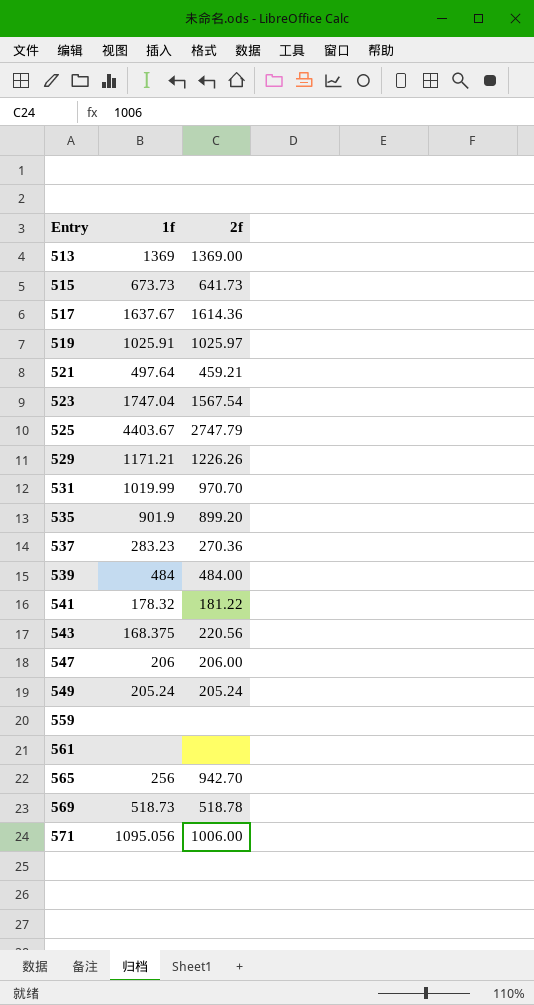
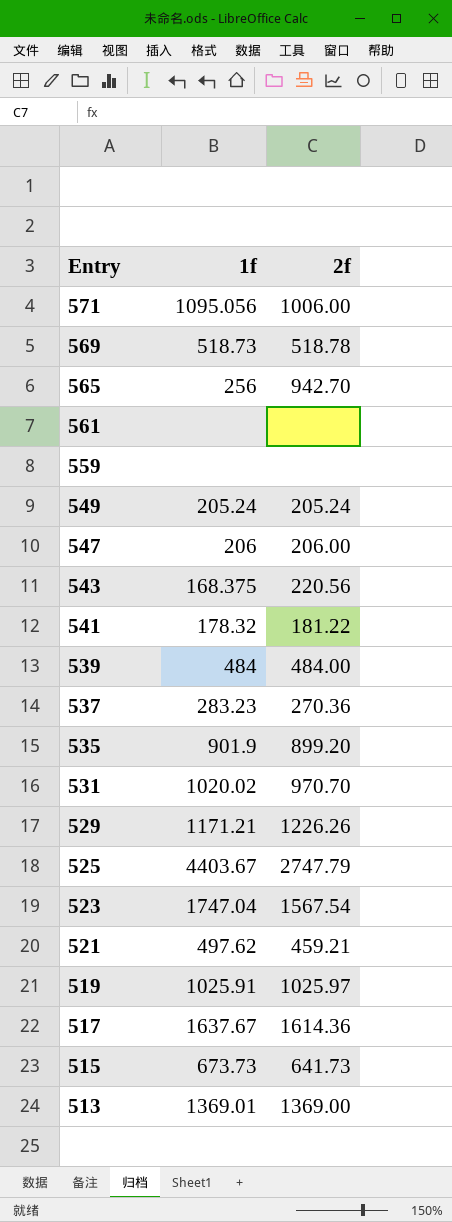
row order: Entry ascending -> Entry descending
531 | 1f: 1019.99 -> 1020.02
521 | 1f: 497.64 -> 497.62
513 | 1f: 1369 -> 1369.01

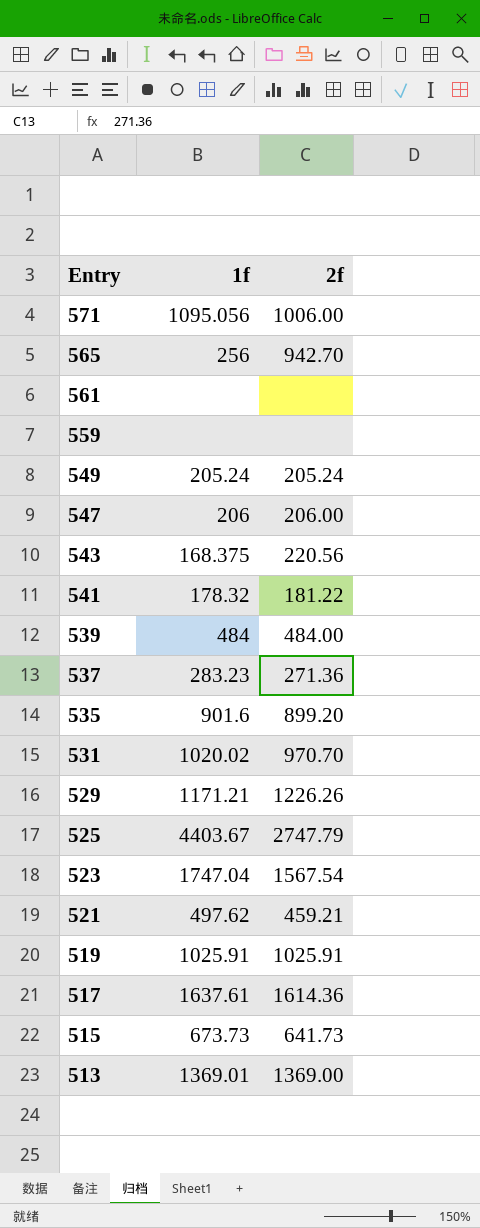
row 569: 518.73 | 518.78 -> none
537 | 2f: 270.36 -> 271.36
535 | 1f: 901.9 -> 901.6
519 | 2f: 1025.97 -> 1025.91
517 | 1f: 1637.67 -> 1637.61

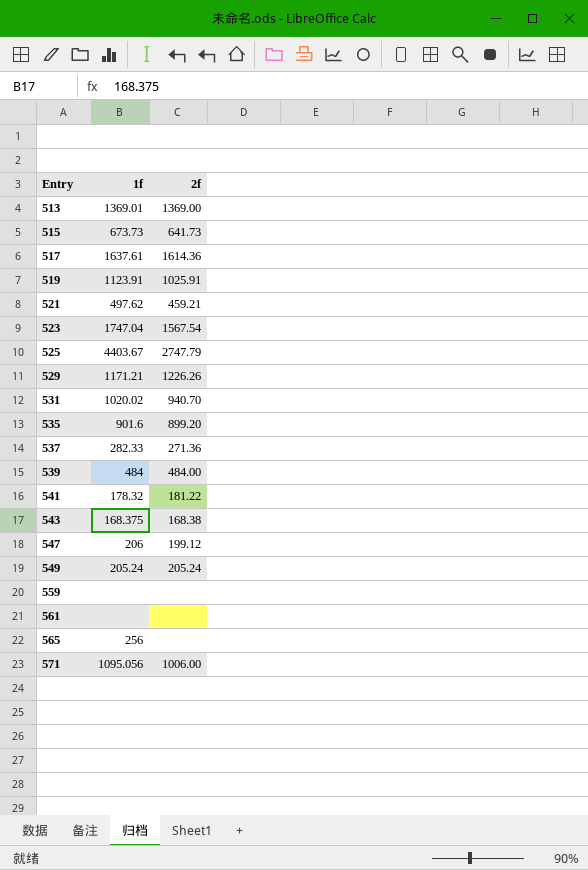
row order: Entry descending -> Entry ascending
519 | 1f: 1025.91 -> 1123.91
531 | 2f: 970.70 -> 940.70
537 | 1f: 283.23 -> 282.33
543 | 2f: 220.56 -> 168.38
547 | 2f: 206.00 -> 199.12
565 | 2f: 942.70 -> none

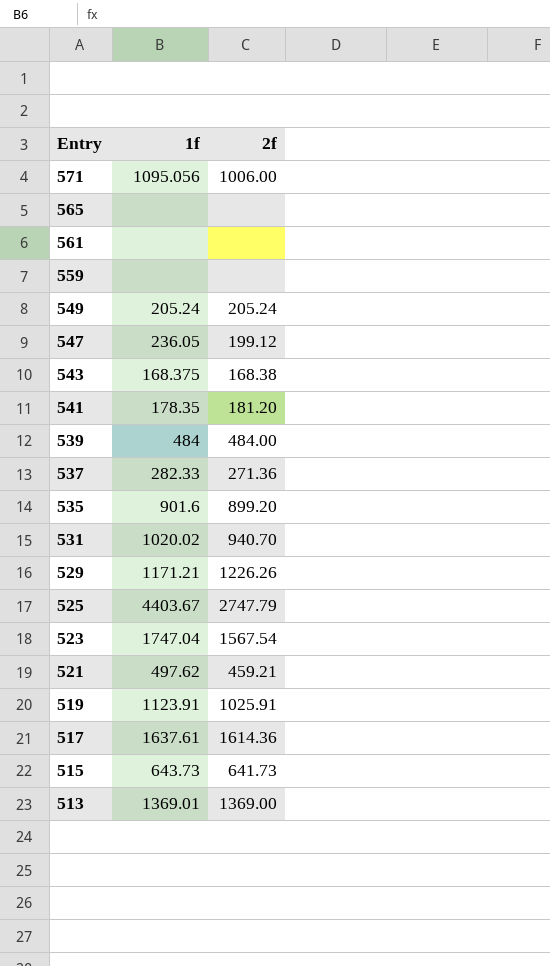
row order: Entry ascending -> Entry descending
565 | 1f: 256 -> none
547 | 1f: 206 -> 236.05
541 | 1f: 178.32 -> 178.35
541 | 2f: 181.22 -> 181.20
515 | 1f: 673.73 -> 643.73

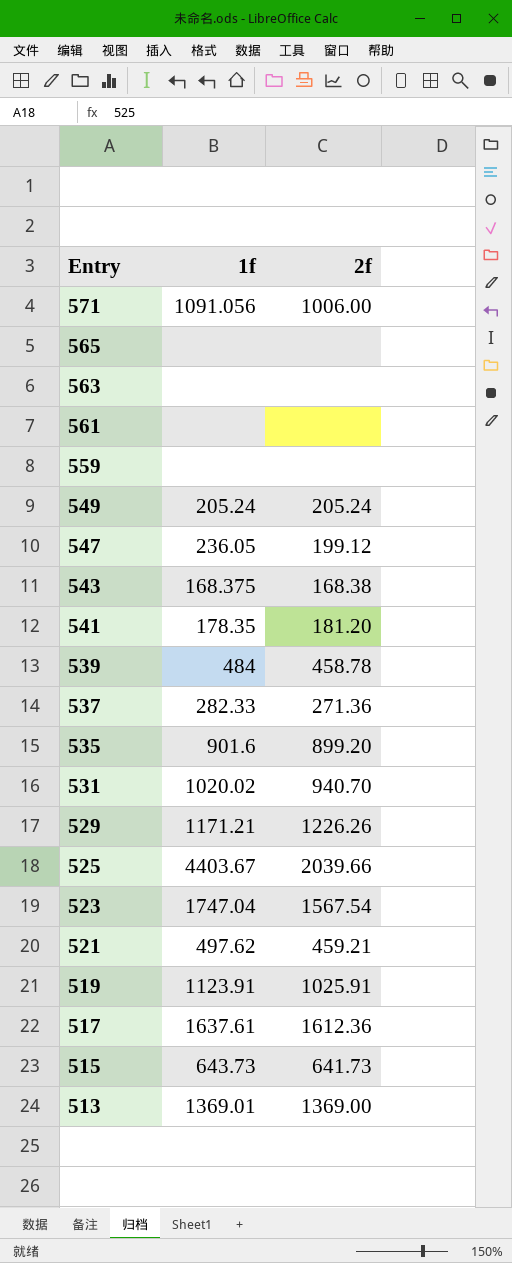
571 | 1f: 1095.056 -> 1091.056
row 563: none -> none | none
539 | 2f: 484.00 -> 458.78
525 | 2f: 2747.79 -> 2039.66
517 | 2f: 1614.36 -> 1612.36

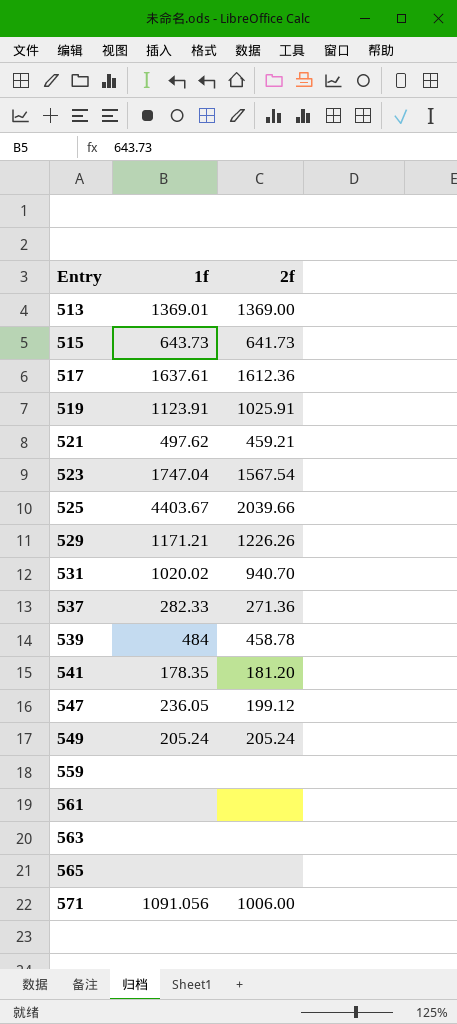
row order: Entry descending -> Entry ascending
row 543: 168.375 | 168.38 -> none
row 535: 901.6 | 899.20 -> none

